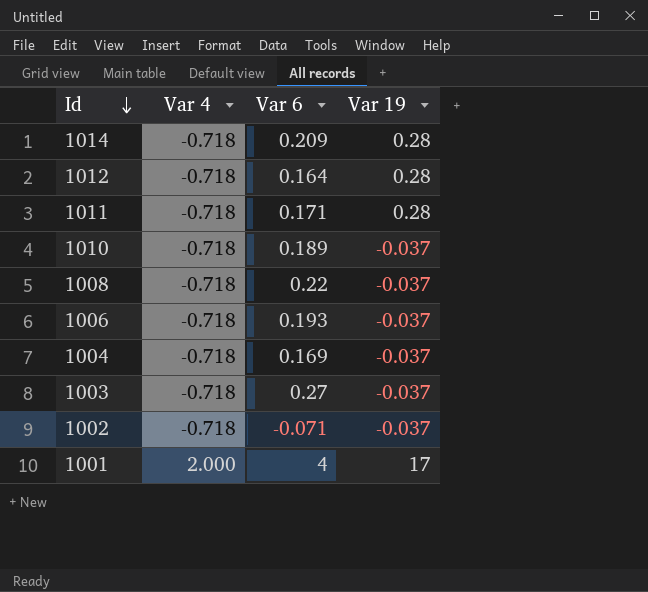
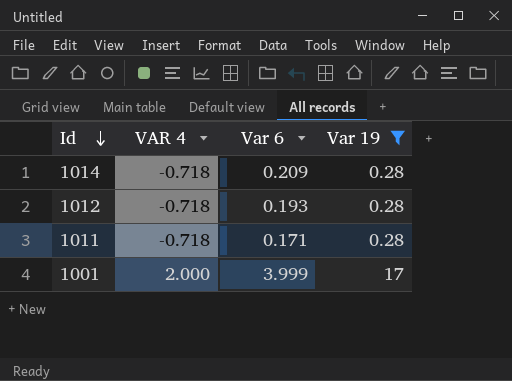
filter: none -> Var 19 != -0.037
column name: Var 4 -> VAR 4
1012 | Var 6: 0.164 -> 0.193
1001 | Var 6: 4 -> 3.999

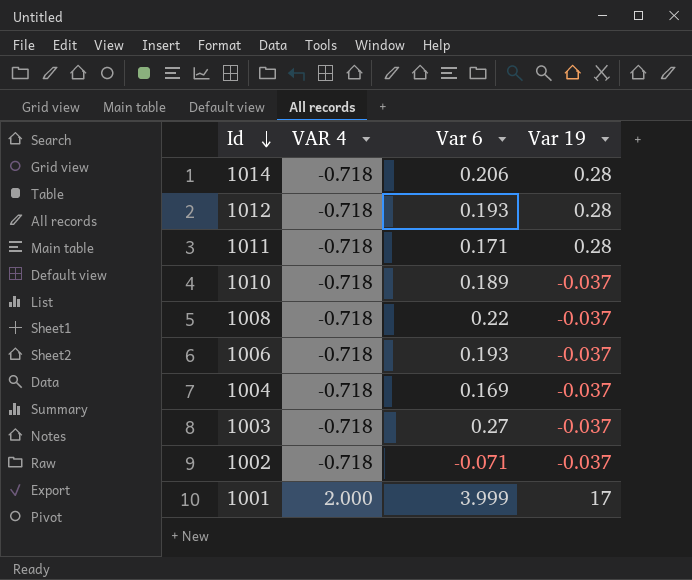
filter: Var 19 != -0.037 -> none
1014 | Var 6: 0.209 -> 0.206

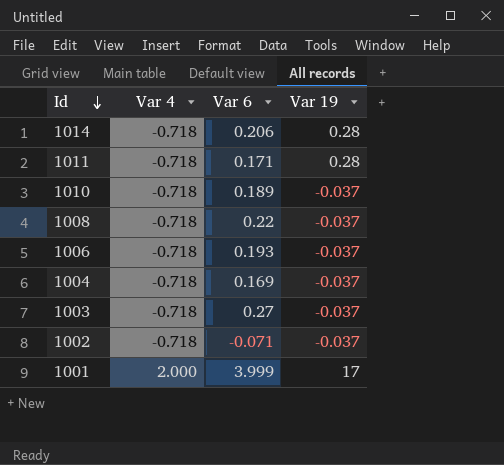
column name: VAR 4 -> Var 4
row 1012: -0.718 | 0.193 | 0.28 -> none

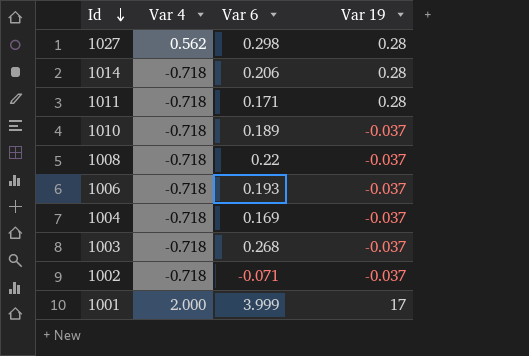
row 1027: none -> 0.562 | 0.298 | 0.28
1003 | Var 6: 0.27 -> 0.268

